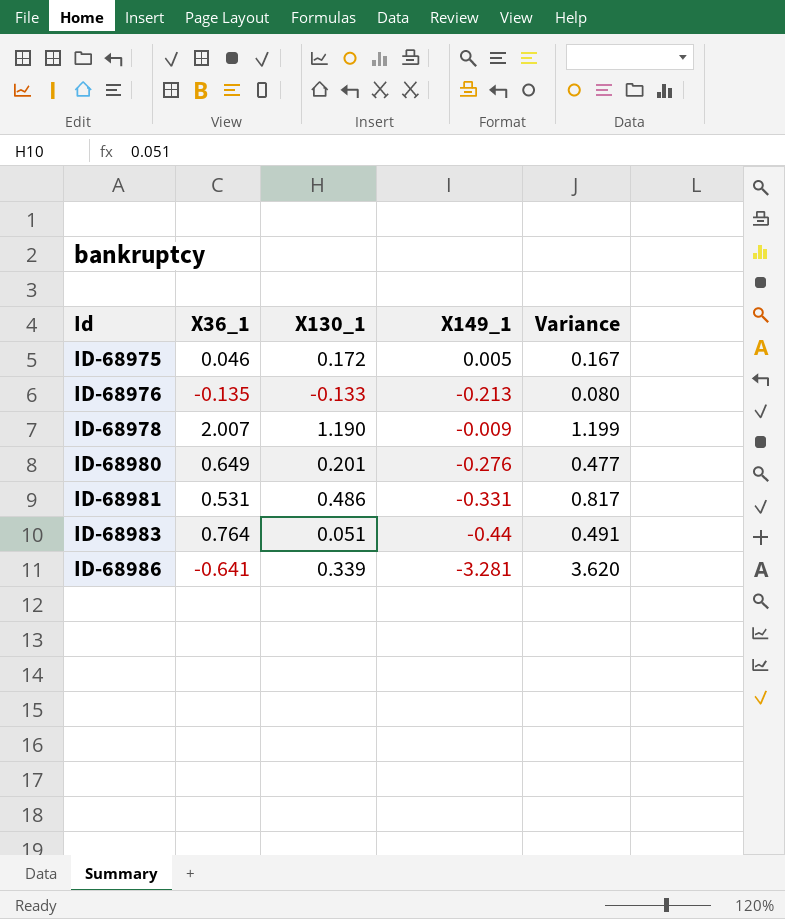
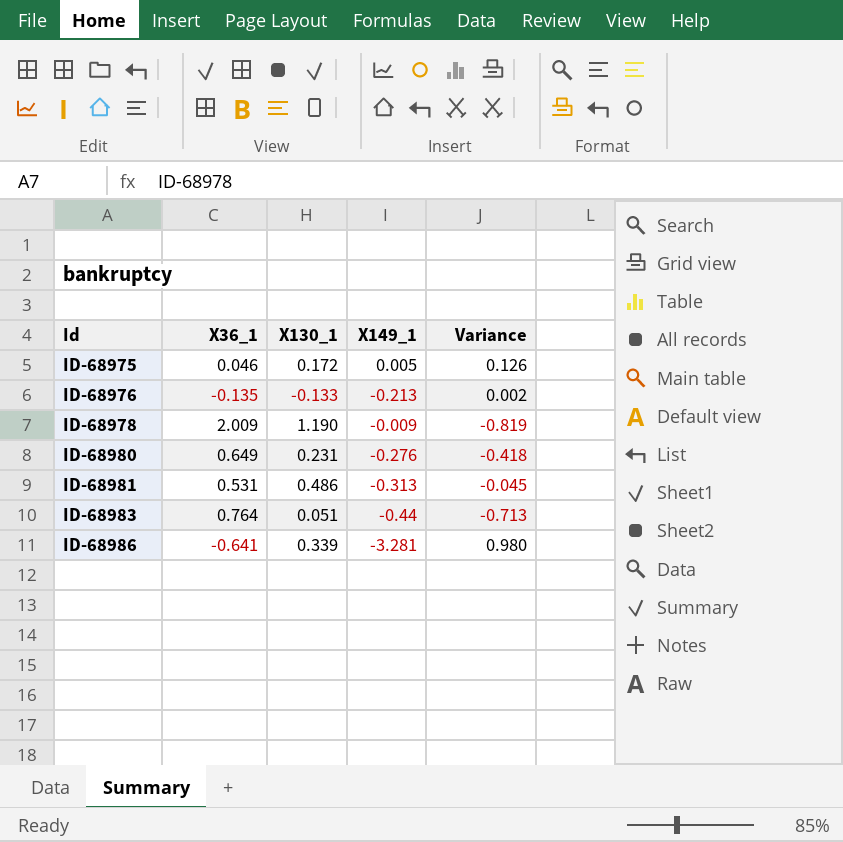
column Variance | formula: [X130_1] - [X149_1] -> [X130_1] - [X36_1]
ID-68978 | X36_1: 2.007 -> 2.009
ID-68980 | X130_1: 0.201 -> 0.231
ID-68981 | X149_1: -0.331 -> -0.313

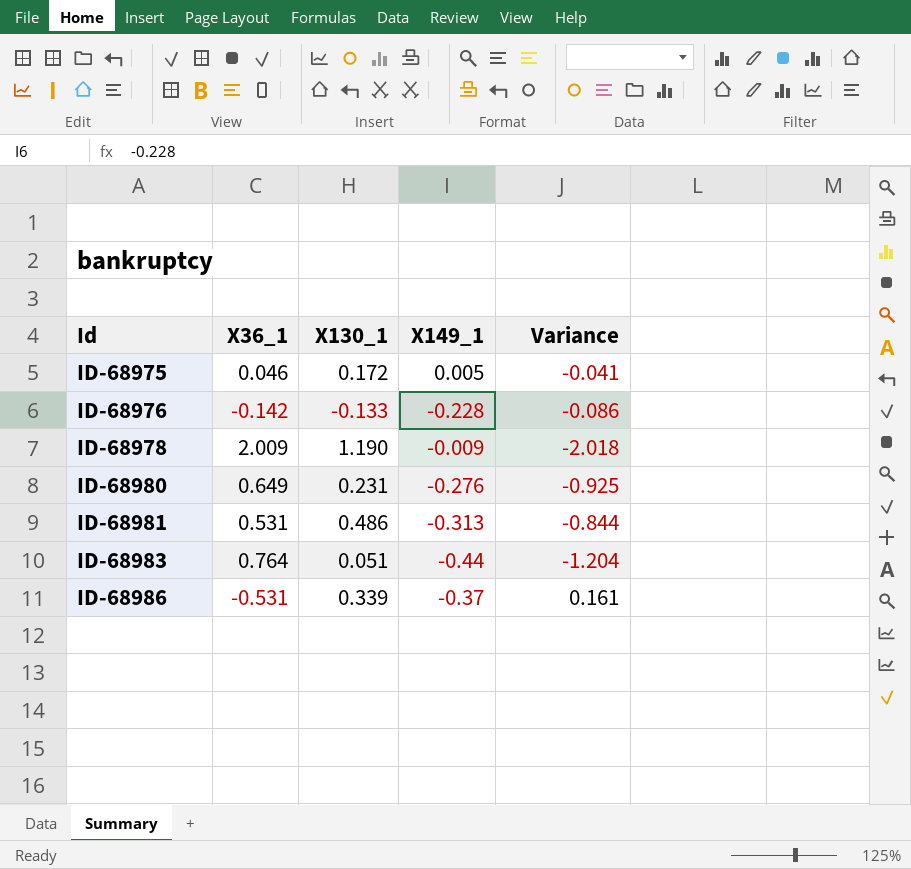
column Variance | formula: [X130_1] - [X36_1] -> [X149_1] - [X36_1]
ID-68976 | X36_1: -0.135 -> -0.142
ID-68976 | X149_1: -0.213 -> -0.228
ID-68986 | X36_1: -0.641 -> -0.531
ID-68986 | X149_1: -3.281 -> -0.37

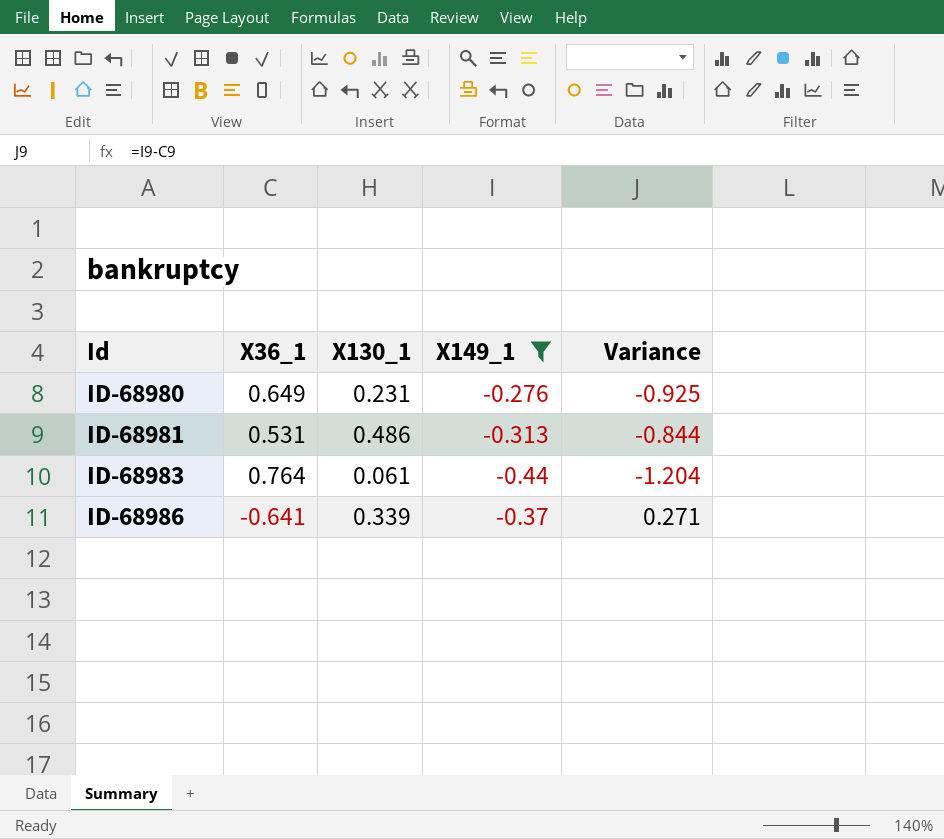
filter: none -> X149_1 <= -0.276
ID-68983 | X130_1: 0.051 -> 0.061
ID-68986 | X36_1: -0.531 -> -0.641
ID-68986 | Variance: 0.161 -> 0.271

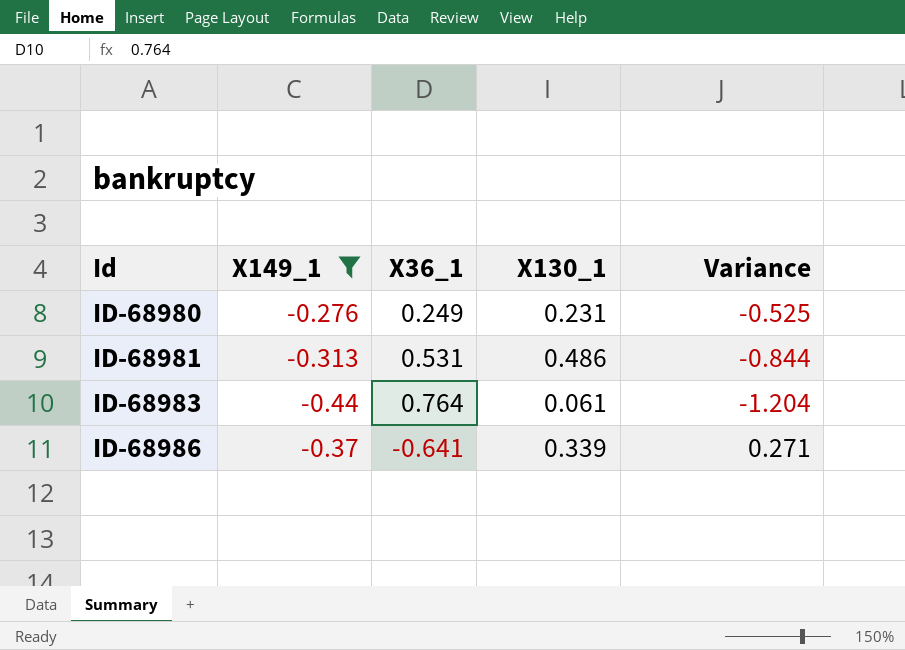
column X149_1 | position: 4 -> 2
ID-68980 | X36_1: 0.649 -> 0.249
ID-68980 | Variance: -0.925 -> -0.525

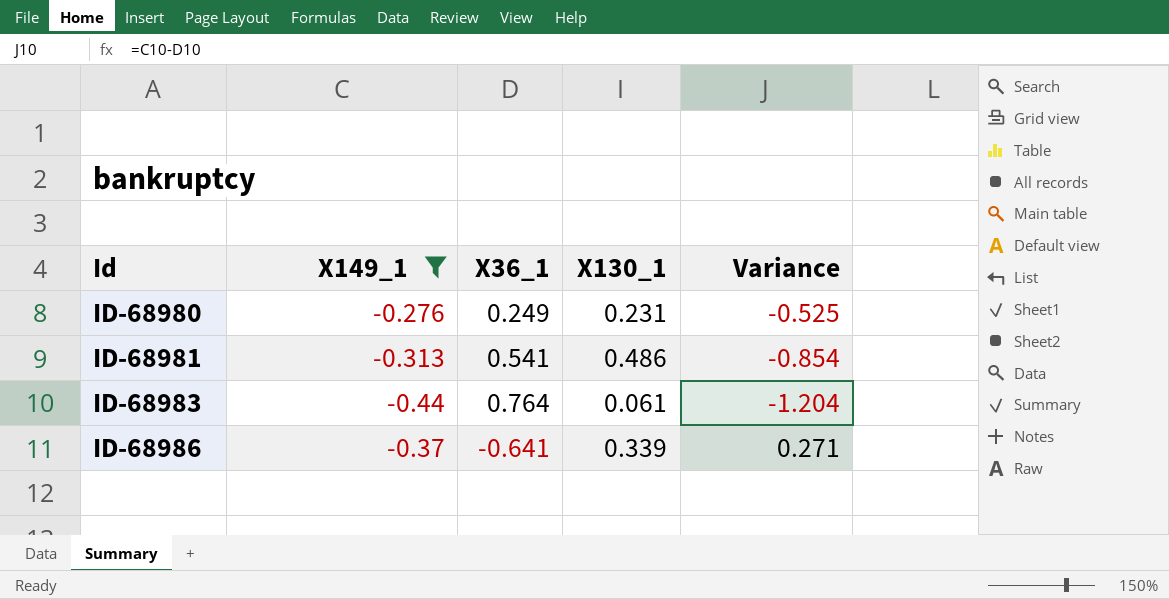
ID-68981 | X36_1: 0.531 -> 0.541
ID-68981 | Variance: -0.844 -> -0.854

